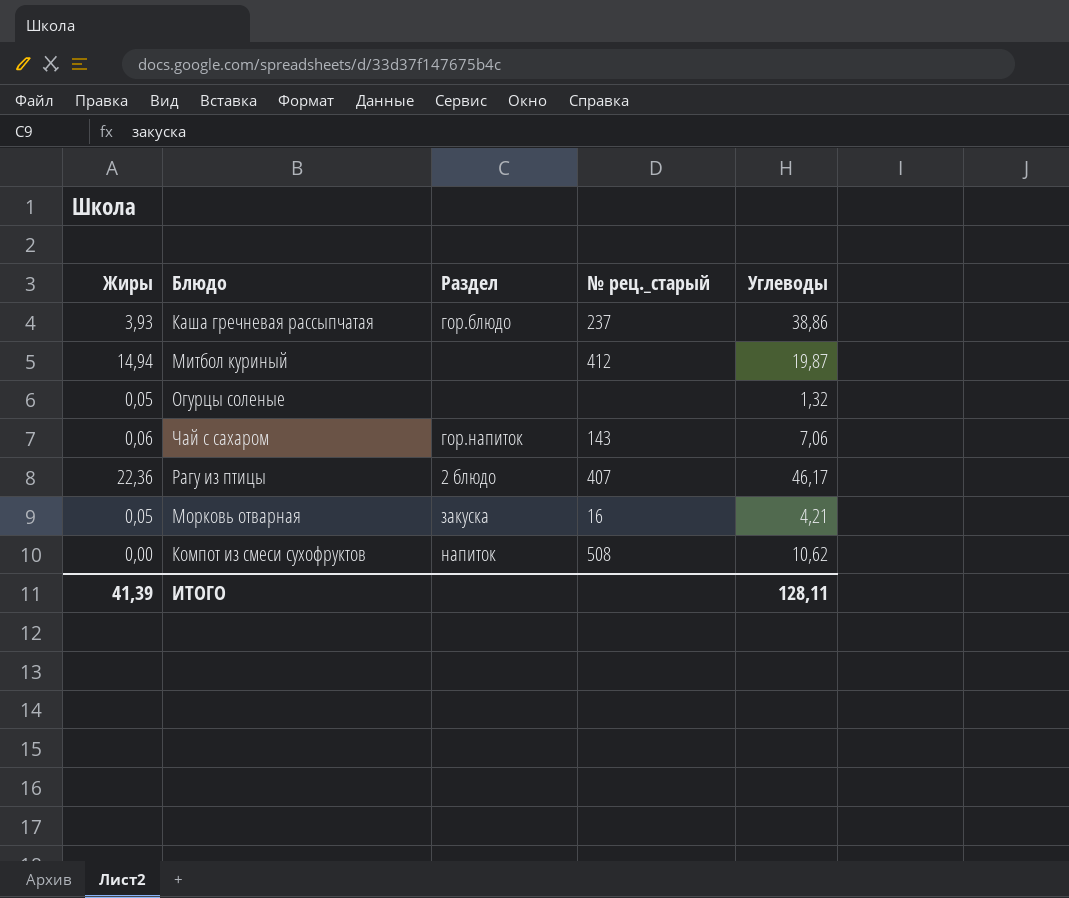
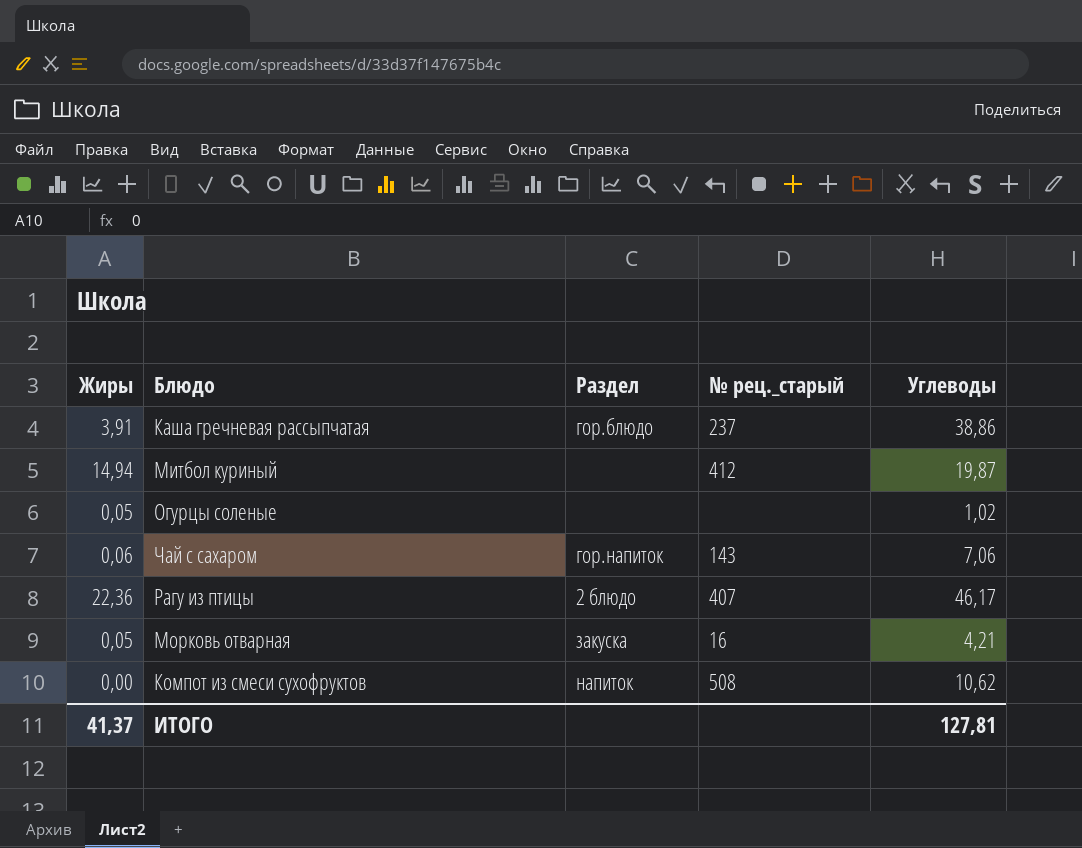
Каша гречневая рассыпчатая | Жиры: 3,93 -> 3,91
Огурцы соленые | Углеводы: 1,32 -> 1,02
ИТОГО | Жиры: 41,39 -> 41,37
ИТОГО | Углеводы: 128,11 -> 127,81

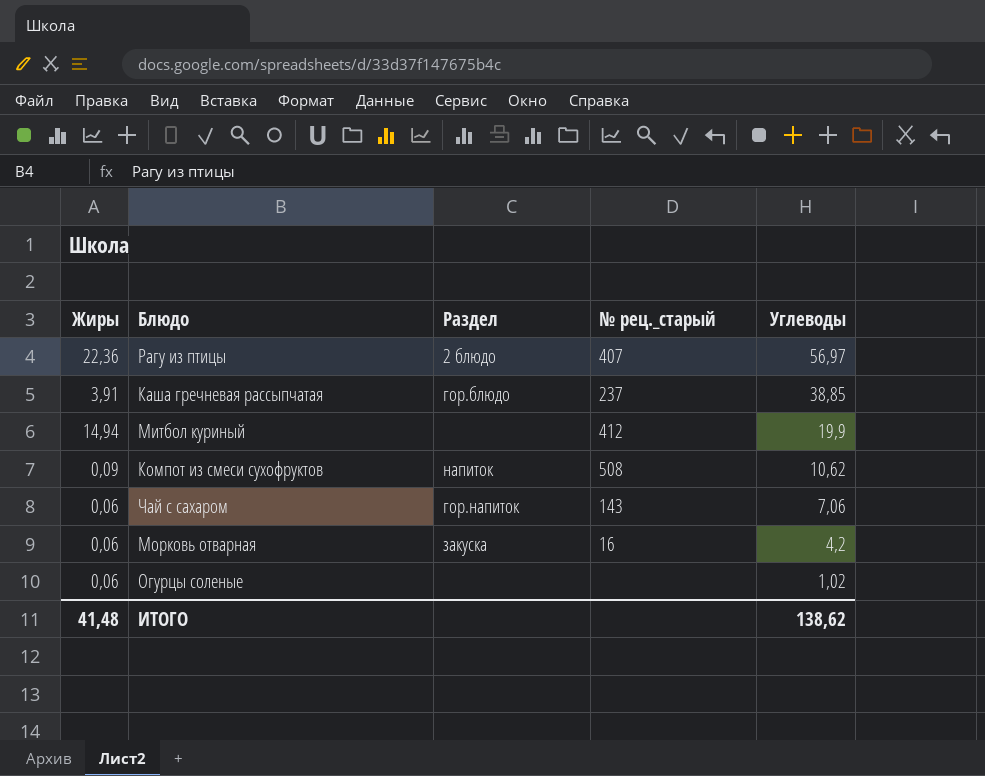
row order: none -> Углеводы descending
Рагу из птицы | Углеводы: 46,17 -> 56,97
Каша гречневая рассыпчатая | Углеводы: 38,86 -> 38,85
Митбол куриный | Углеводы: 19,87 -> 19,9
Компот из смеси сухофруктов | Жиры: 0,00 -> 0,09
Морковь отварная | Жиры: 0,05 -> 0,06
Морковь отварная | Углеводы: 4,21 -> 4,2
Огурцы соленые | Жиры: 0,05 -> 0,06
ИТОГО | Жиры: 41,37 -> 41,48
ИТОГО | Углеводы: 127,81 -> 138,62

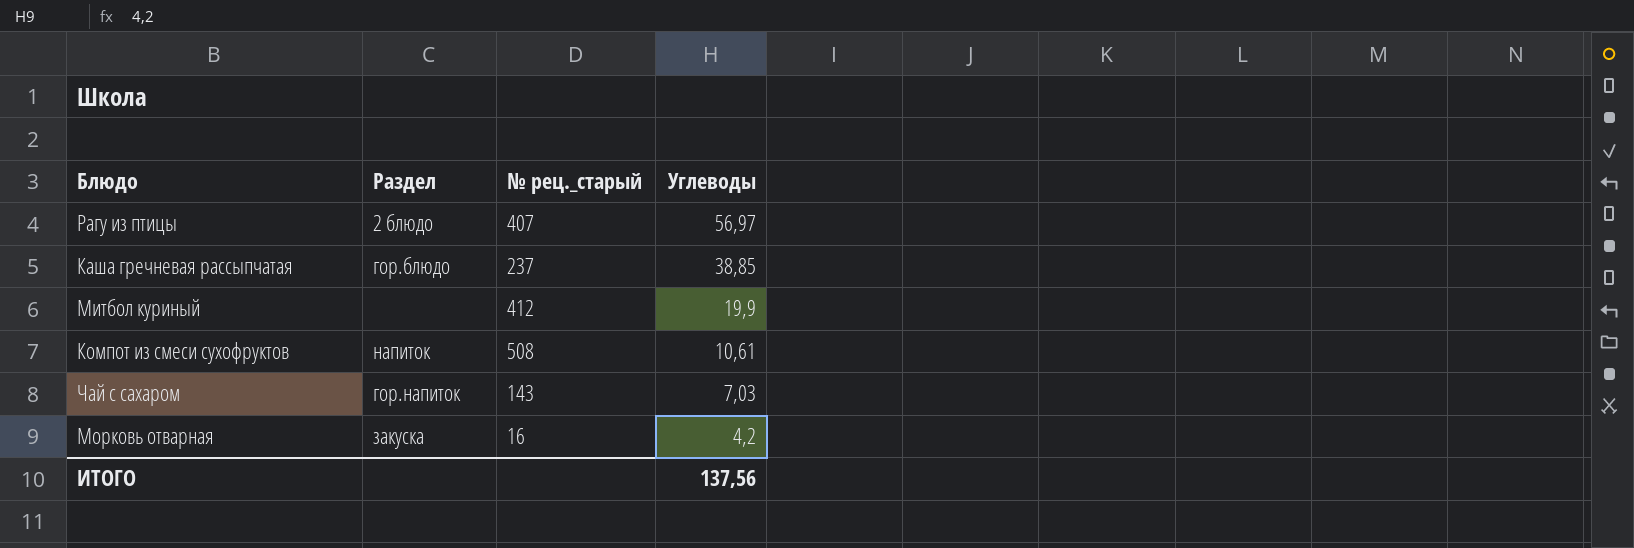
column Жиры | position: 1 -> none
row Огурцы соленые: 0,06 | none | none | 1,02 -> none
Компот из смеси сухофруктов | Углеводы: 10,62 -> 10,61
Чай с сахаром | Углеводы: 7,06 -> 7,03
ИТОГО | Углеводы: 138,62 -> 137,56

